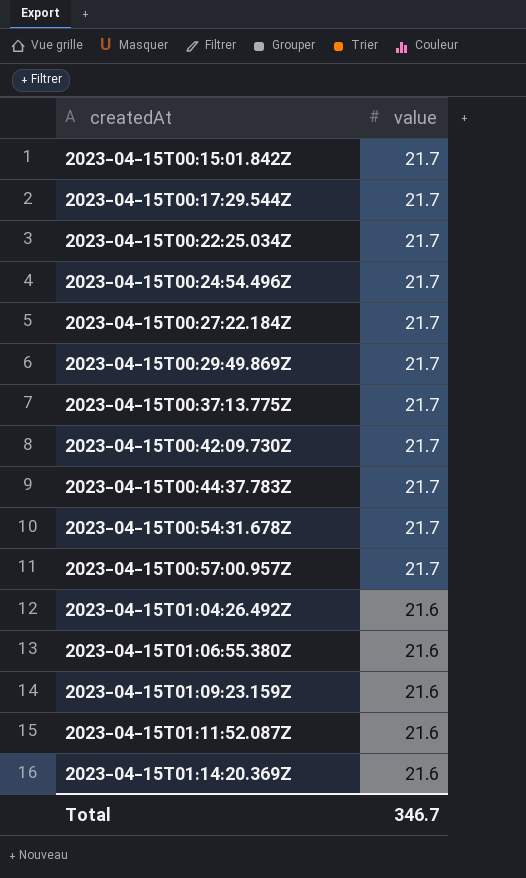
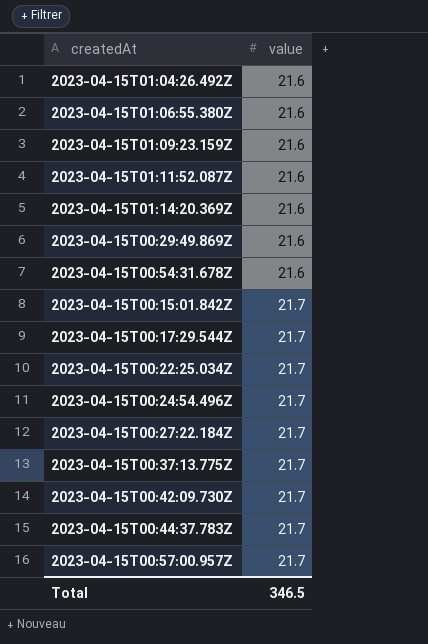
row order: createdAt ascending -> value ascending
2023-04-15T00:29:49.869Z | value: 21.7 -> 21.6
2023-04-15T00:54:31.678Z | value: 21.7 -> 21.6
Total | value: 346.7 -> 346.5

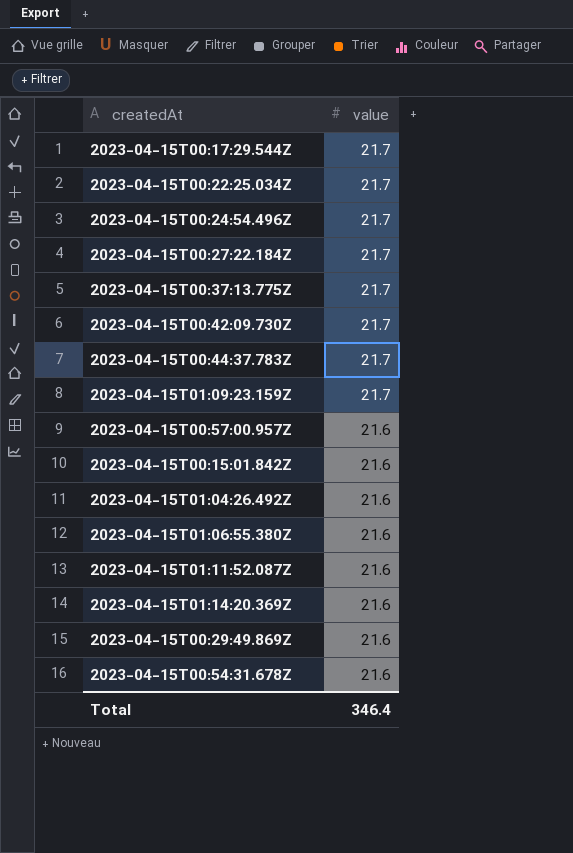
row order: value ascending -> value descending
2023-04-15T01:09:23.159Z | value: 21.6 -> 21.7
2023-04-15T00:57:00.957Z | value: 21.7 -> 21.6
2023-04-15T00:15:01.842Z | value: 21.7 -> 21.6
Total | value: 346.5 -> 346.4

